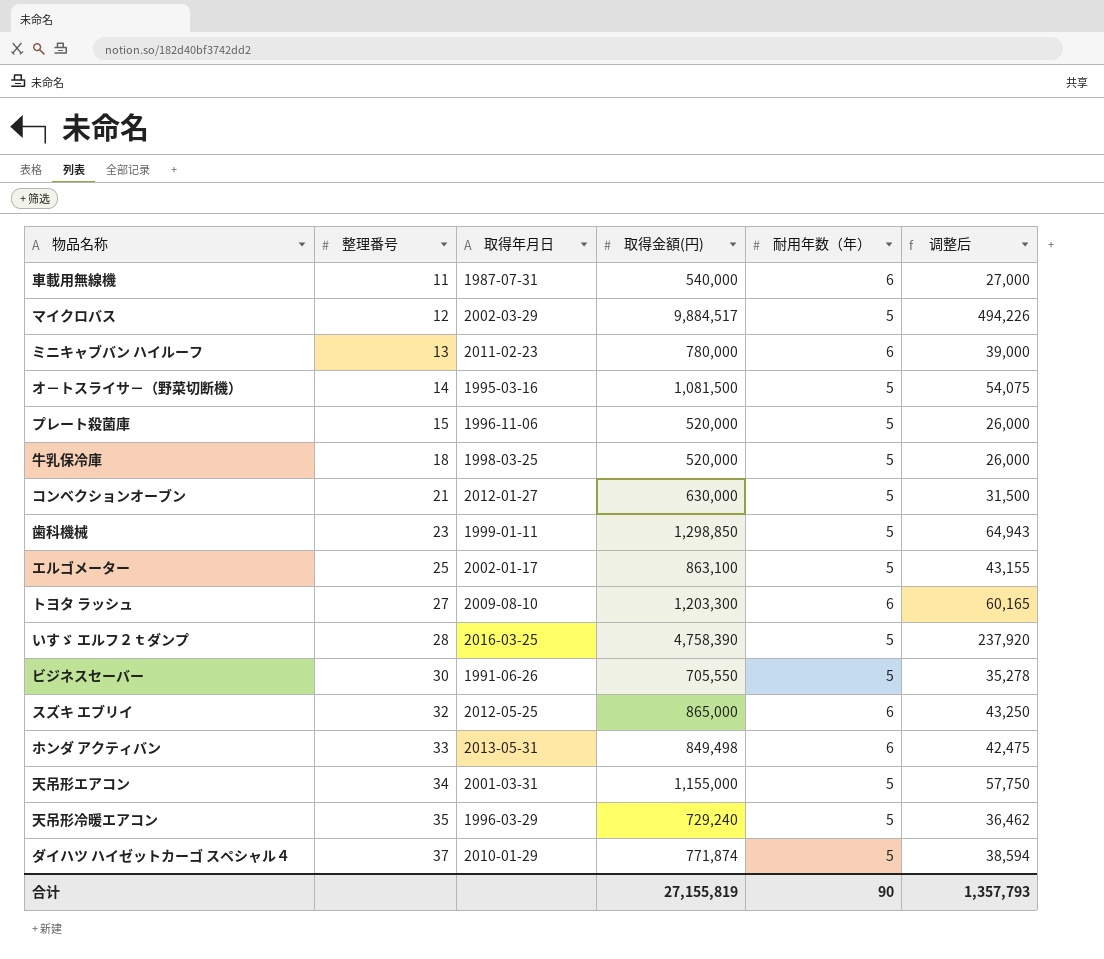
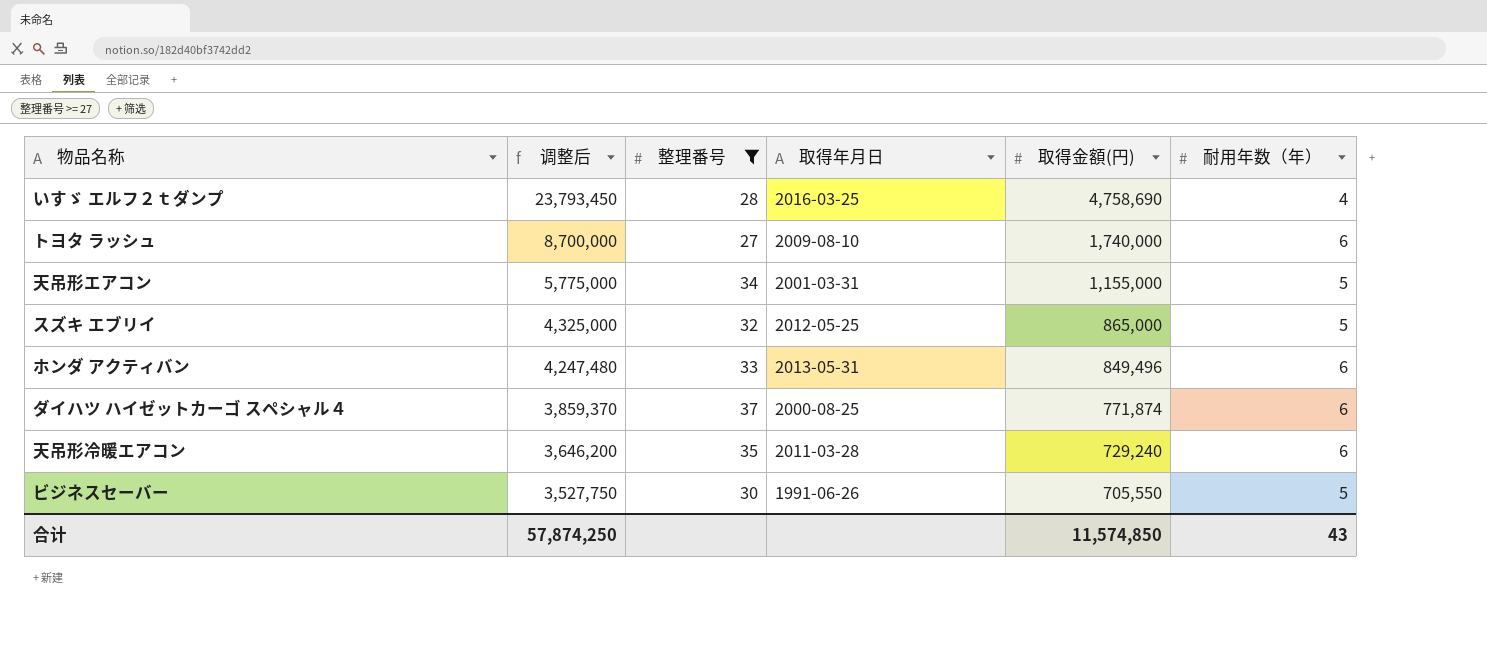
filter: none -> 整理番号 >= 27
row order: 整理番号 ascending -> 调整后 descending
column 调整后 | formula: [取得金額(円)] * 0.05 -> [取得金額(円)] * 5
column 调整后 | position: 6 -> 2
いすゞ エルフ２ｔダンプ | 取得金額(円): 4,758,390 -> 4,758,690
いすゞ エルフ２ｔダンプ | 耐用年数（年）: 5 -> 4
トヨタ ラッシュ | 取得金額(円): 1,203,300 -> 1,740,000
スズキ エブリイ | 耐用年数（年）: 6 -> 5
ホンダ アクティバン | 取得金額(円): 849,498 -> 849,496
ダイハツ ハイゼットカーゴ スペシャル４ | 取得年月日: 2010-01-29 -> 2000-08-25
ダイハツ ハイゼットカーゴ スペシャル４ | 耐用年数（年）: 5 -> 6
天吊形冷暖エアコン | 取得年月日: 1996-03-29 -> 2011-03-28
天吊形冷暖エアコン | 耐用年数（年）: 5 -> 6
合计 | 调整后: 1,357,793 -> 57,874,250
合计 | 取得金額(円): 27,155,819 -> 11,574,850
合计 | 耐用年数（年）: 90 -> 43

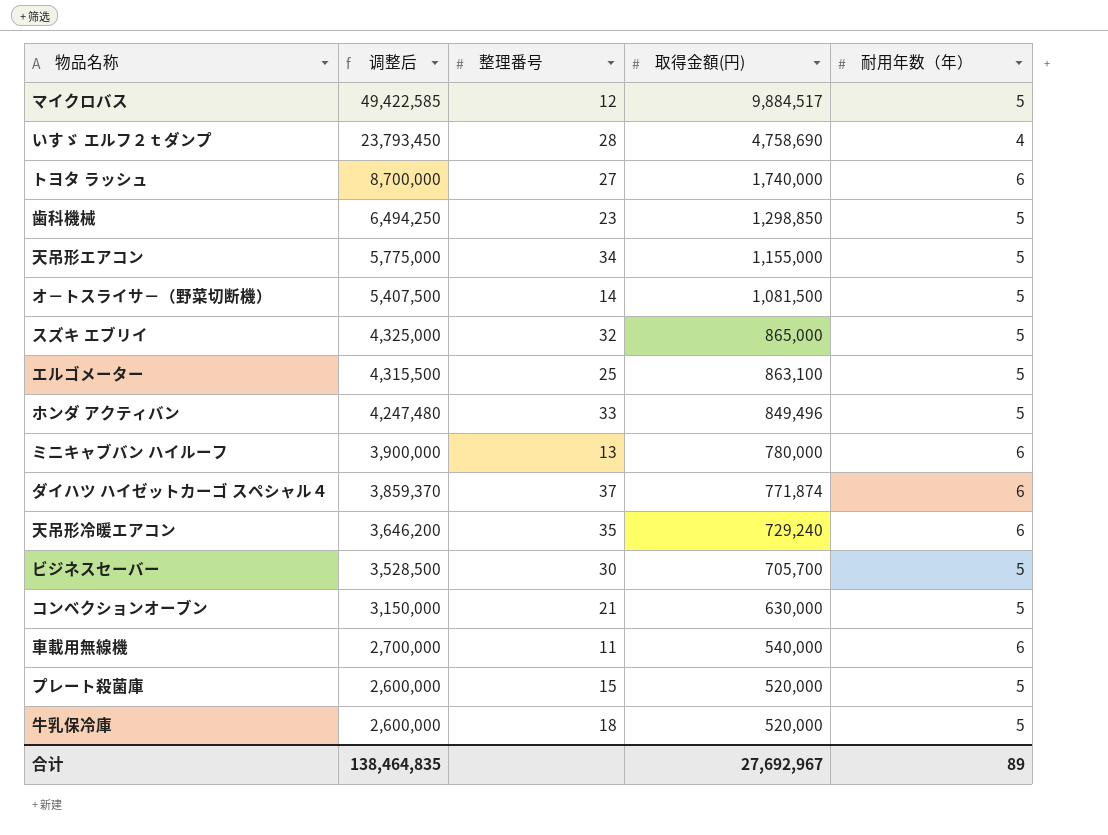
filter: 整理番号 >= 27 -> none
column 取得年月日 | position: 4 -> none
ホンダ アクティバン | 耐用年数（年）: 6 -> 5
ビジネスセーバー | 调整后: 3,527,750 -> 3,528,500
ビジネスセーバー | 取得金額(円): 705,550 -> 705,700
合计 | 调整后: 57,874,250 -> 138,464,835
合计 | 取得金額(円): 11,574,850 -> 27,692,967
合计 | 耐用年数（年）: 43 -> 89

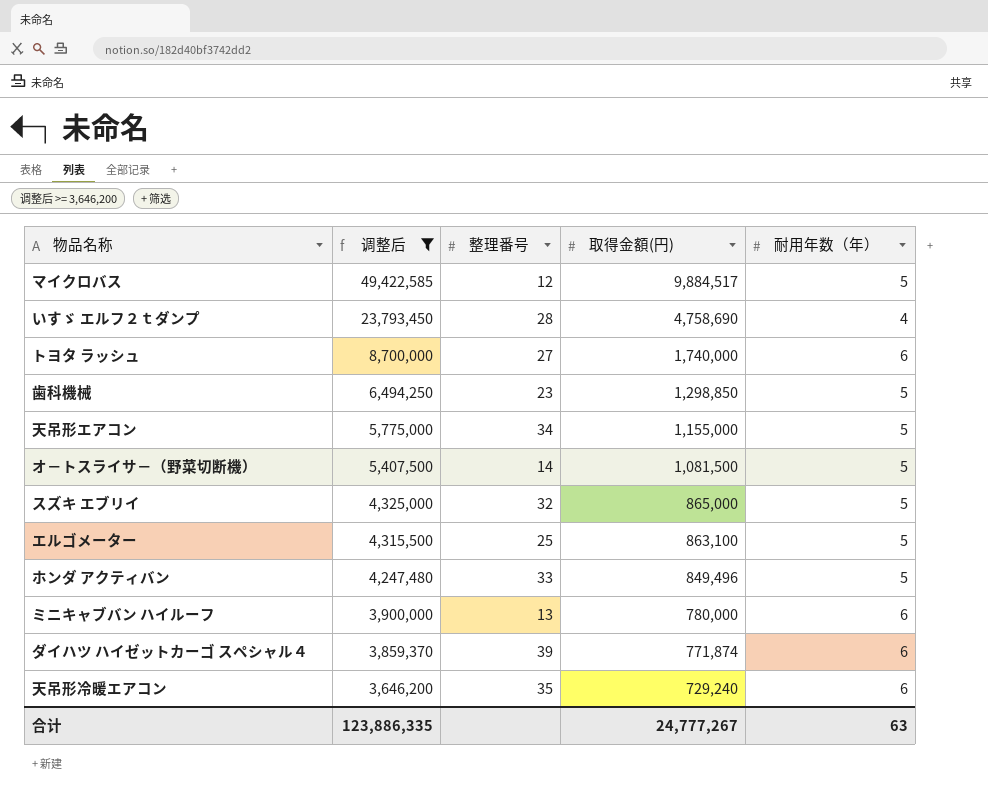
filter: none -> 调整后 >= 3,646,200
ダイハツ ハイゼットカーゴ スペシャル４ | 整理番号: 37 -> 39
合计 | 调整后: 138,464,835 -> 123,886,335
合计 | 取得金額(円): 27,692,967 -> 24,777,267
合计 | 耐用年数（年）: 89 -> 63

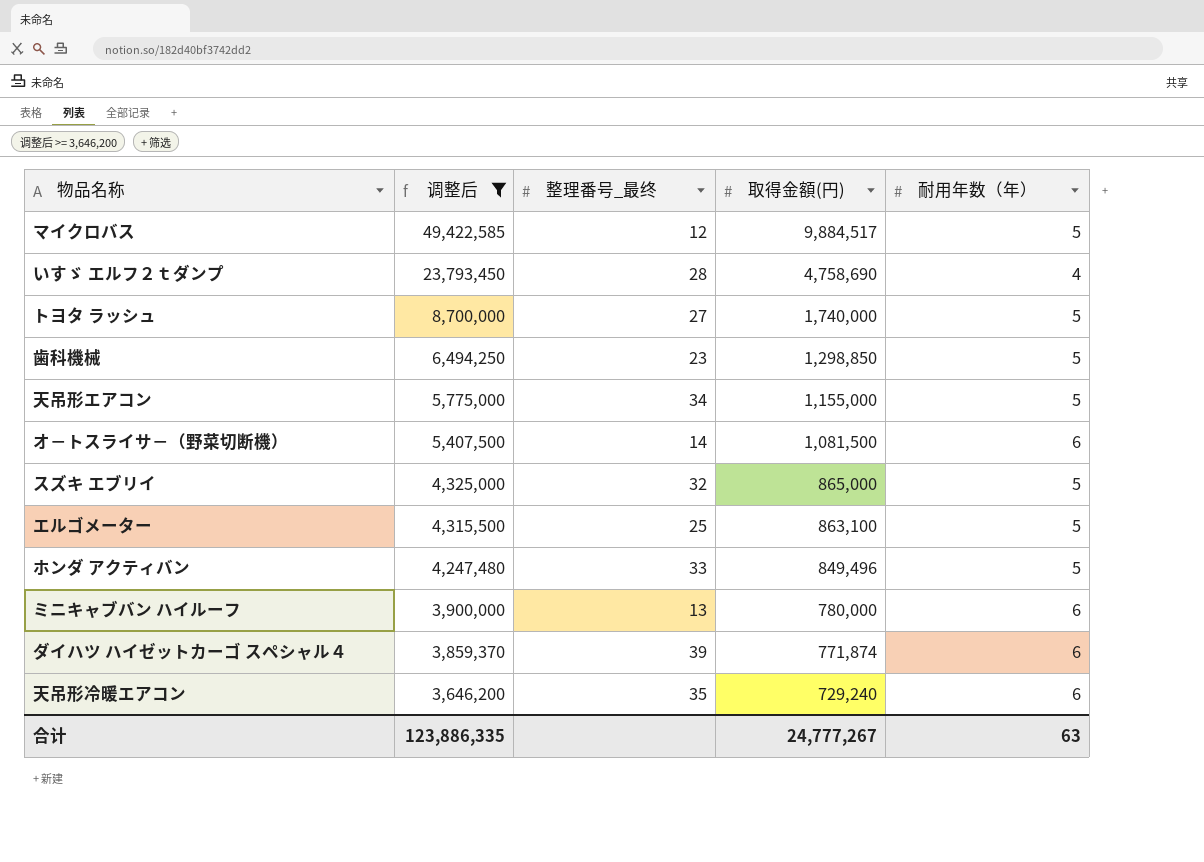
column name: 整理番号 -> 整理番号_最终
トヨタ ラッシュ | 耐用年数（年）: 6 -> 5
オ－トスライサ－（野菜切断機） | 耐用年数（年）: 5 -> 6

